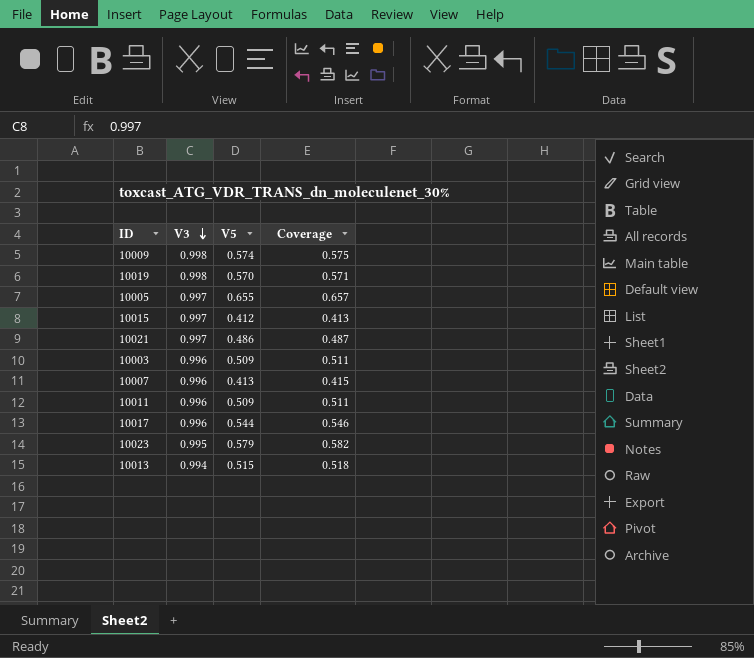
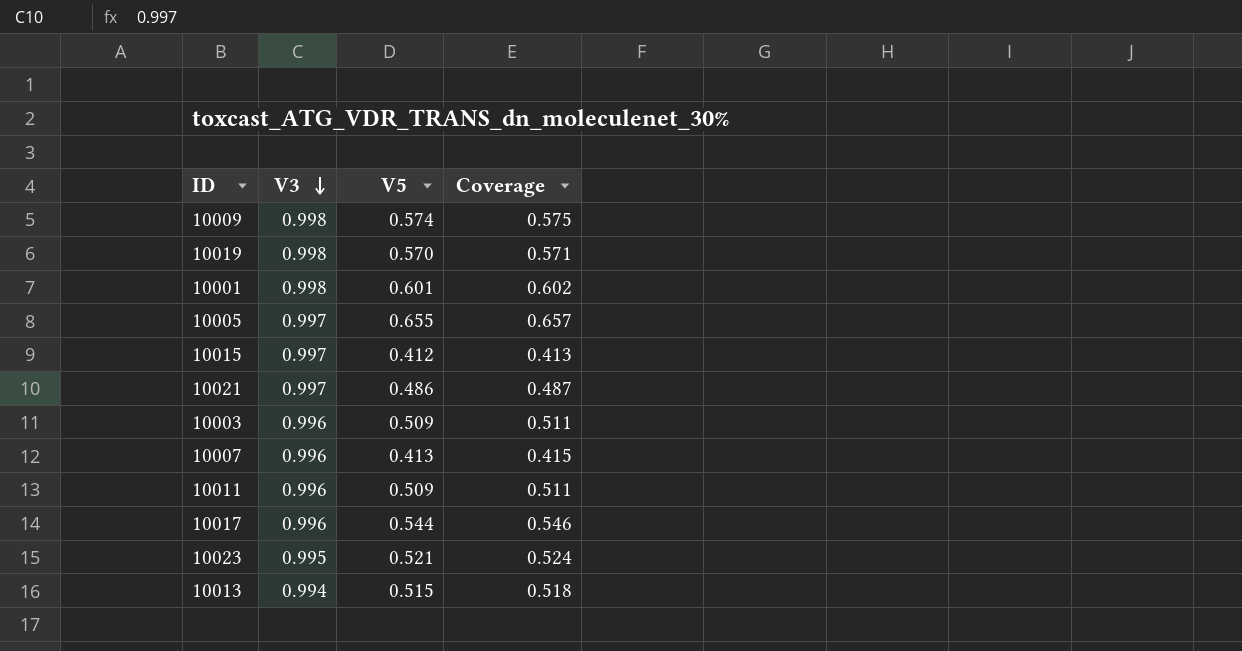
row 10001: none -> 0.998 | 0.601 | 0.602
10023 | V5: 0.579 -> 0.521
10023 | Coverage: 0.582 -> 0.524

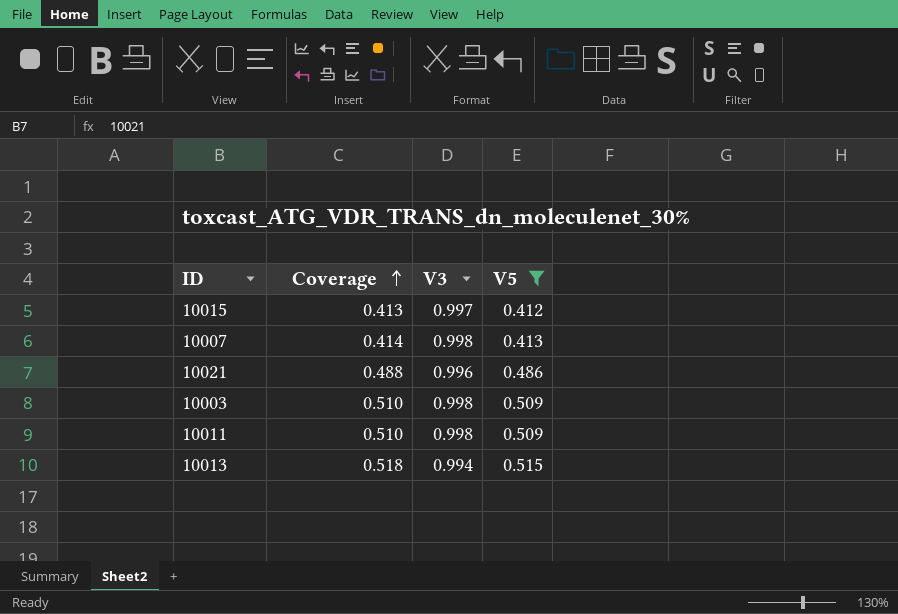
filter: none -> V5 <= 0.515
row order: V3 descending -> Coverage ascending
column Coverage | position: 4 -> 2
10007 | Coverage: 0.415 -> 0.414
10007 | V3: 0.996 -> 0.998
10021 | Coverage: 0.487 -> 0.488
10021 | V3: 0.997 -> 0.996
10003 | Coverage: 0.511 -> 0.510
10003 | V3: 0.996 -> 0.998
10011 | Coverage: 0.511 -> 0.510
10011 | V3: 0.996 -> 0.998

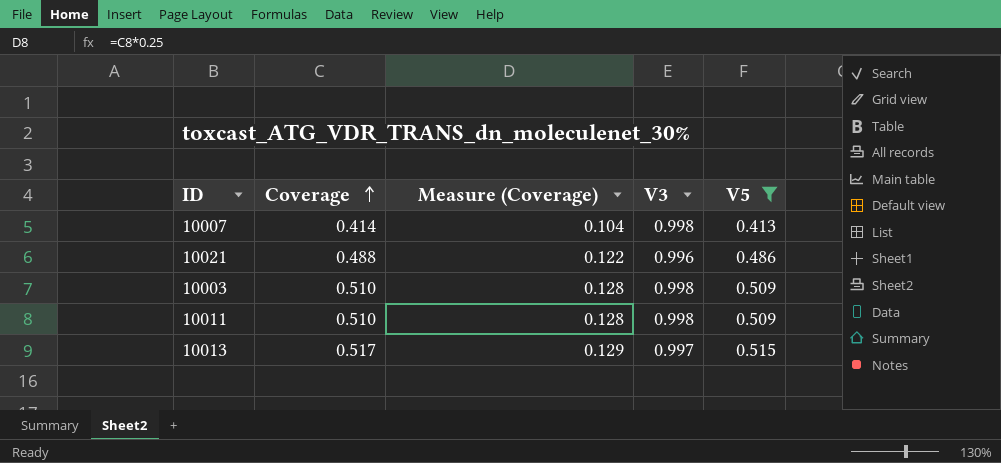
column Measure (Coverage) | formula: none -> [Coverage] * 0.25
row 10015: 0.413 | 0.997 | 0.412 -> none
10013 | Coverage: 0.518 -> 0.517
10013 | V3: 0.994 -> 0.997

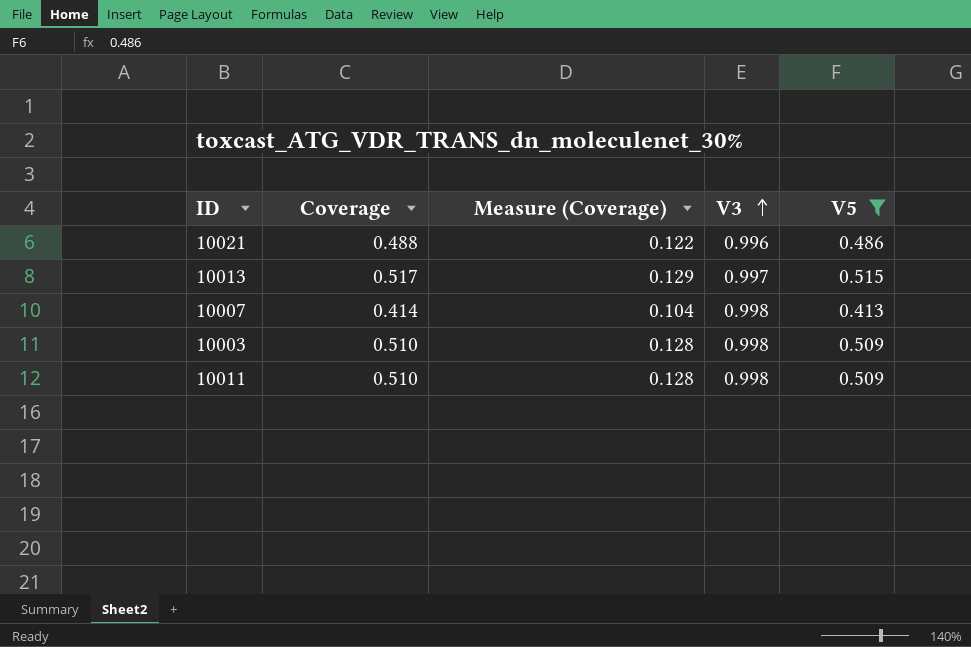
row order: Coverage ascending -> V3 ascending

